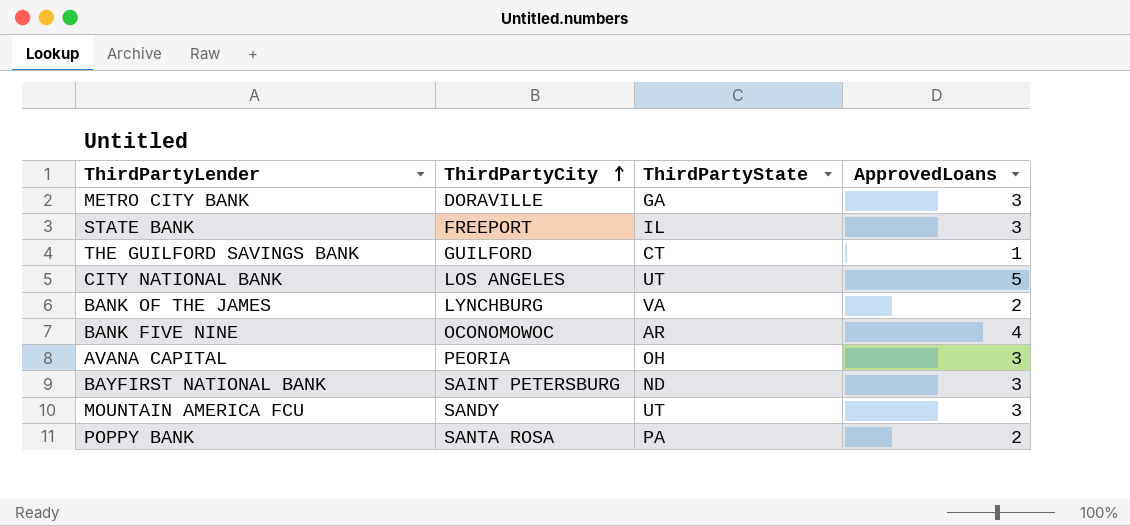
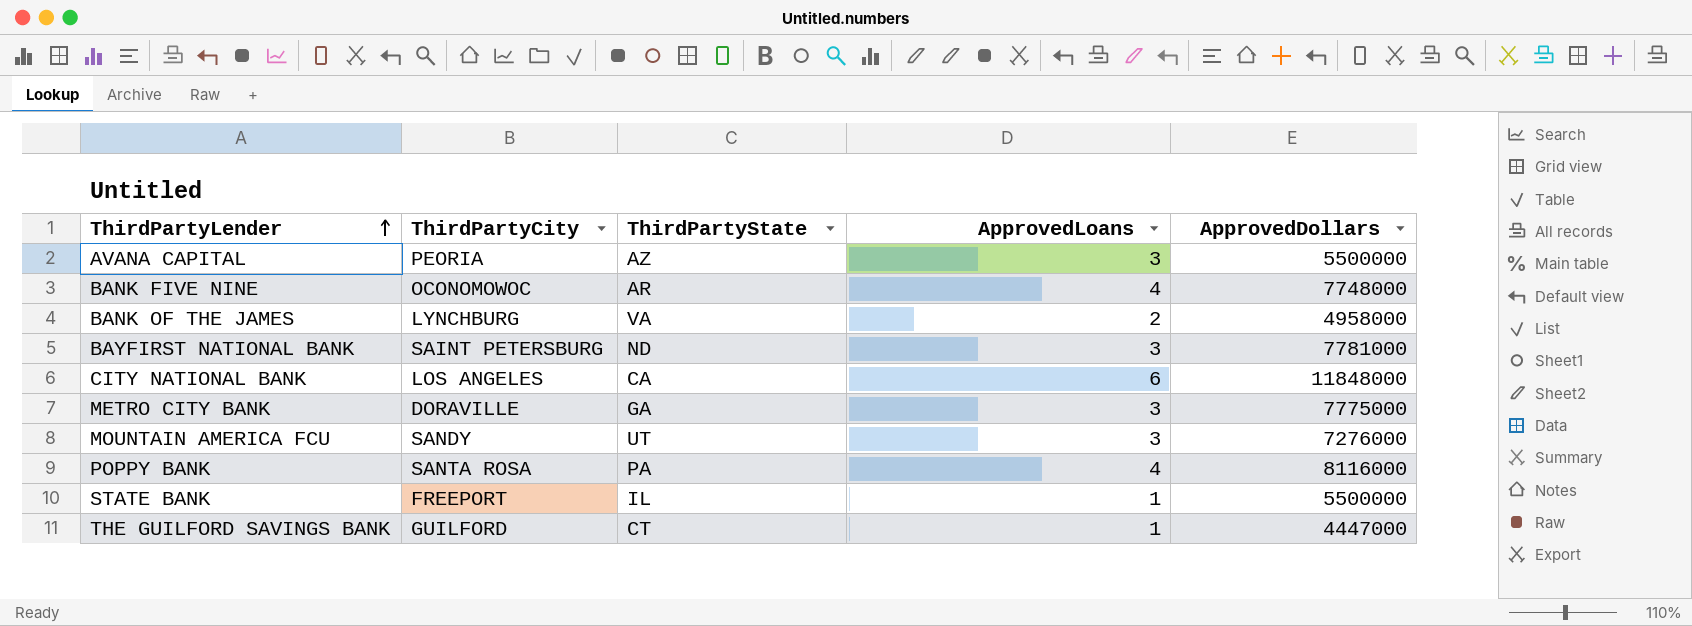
row order: ThirdPartyCity ascending -> ThirdPartyLender ascending
column ApprovedDollars | position: none -> 5
AVANA CAPITAL | ThirdPartyState: OH -> AZ
CITY NATIONAL BANK | ThirdPartyState: UT -> CA
CITY NATIONAL BANK | ApprovedLoans: 5 -> 6
POPPY BANK | ApprovedLoans: 2 -> 4
STATE BANK | ApprovedLoans: 3 -> 1

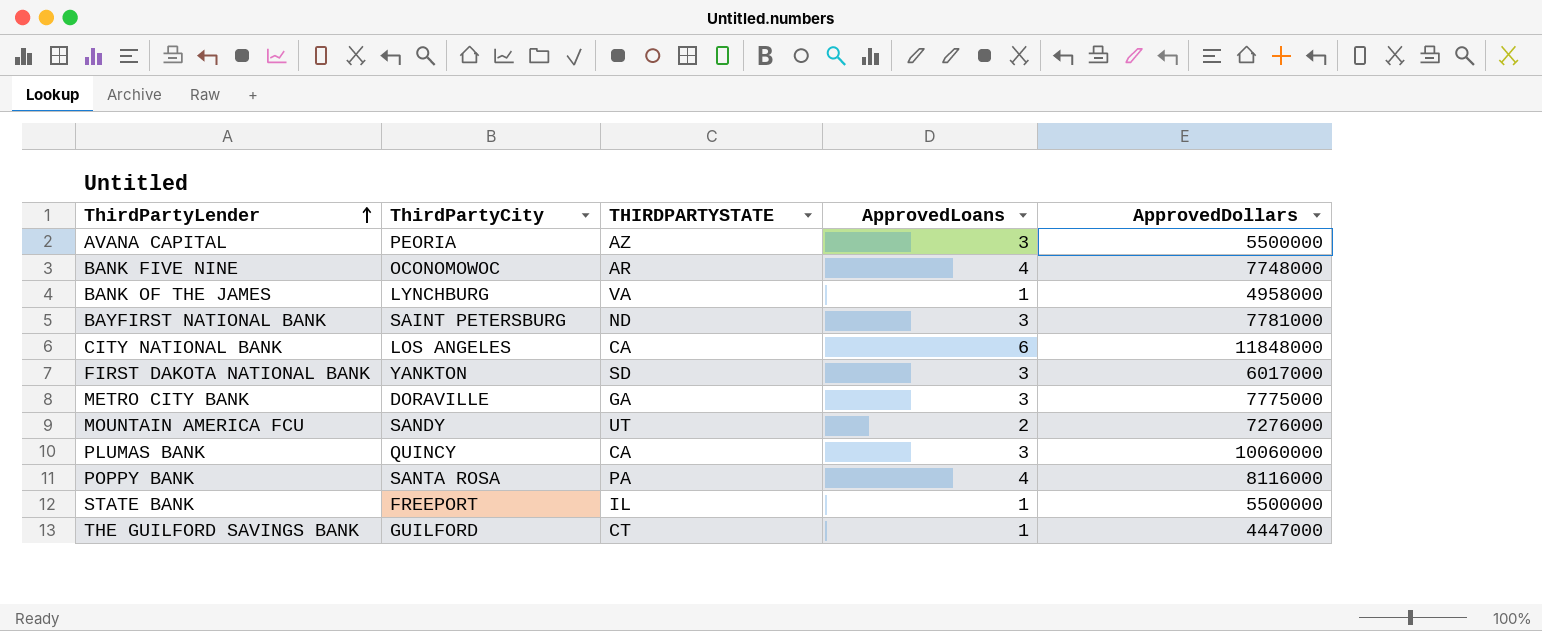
column name: ThirdPartyState -> THIRDPARTYSTATE
BANK OF THE JAMES | ApprovedLoans: 2 -> 1
row FIRST DAKOTA NATIONAL BANK: none -> YANKTON | SD | 3 | 6017000
MOUNTAIN AMERICA FCU | ApprovedLoans: 3 -> 2
row PLUMAS BANK: none -> QUINCY | CA | 3 | 10060000

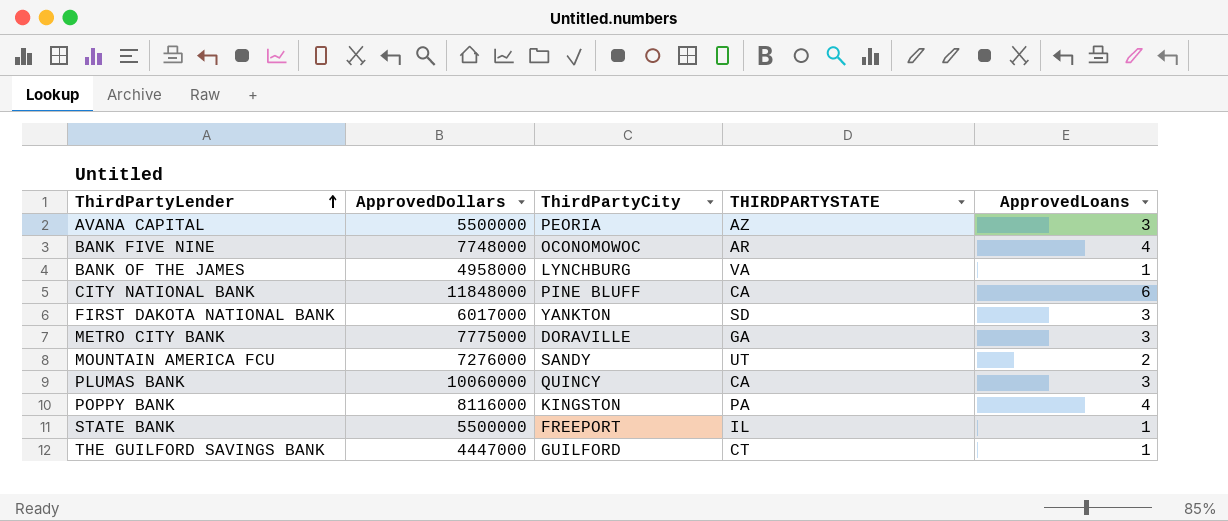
column ApprovedDollars | position: 5 -> 2
row BAYFIRST NATIONAL BANK: SAINT PETERSBURG | ND | 3 | 7781000 -> none
CITY NATIONAL BANK | ThirdPartyCity: LOS ANGELES -> PINE BLUFF
POPPY BANK | ThirdPartyCity: SANTA ROSA -> KINGSTON

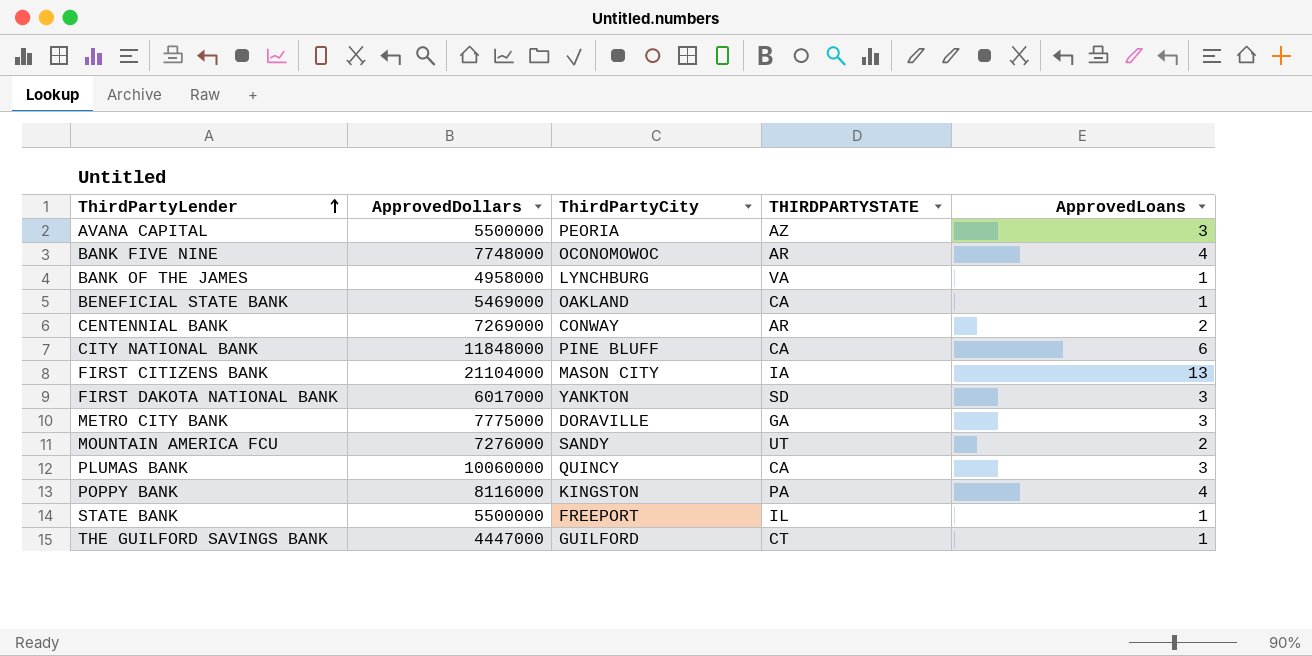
row BENEFICIAL STATE BANK: none -> 5469000 | OAKLAND | CA | 1
row CENTENNIAL BANK: none -> 7269000 | CONWAY | AR | 2
row FIRST CITIZENS BANK: none -> 21104000 | MASON CITY | IA | 13

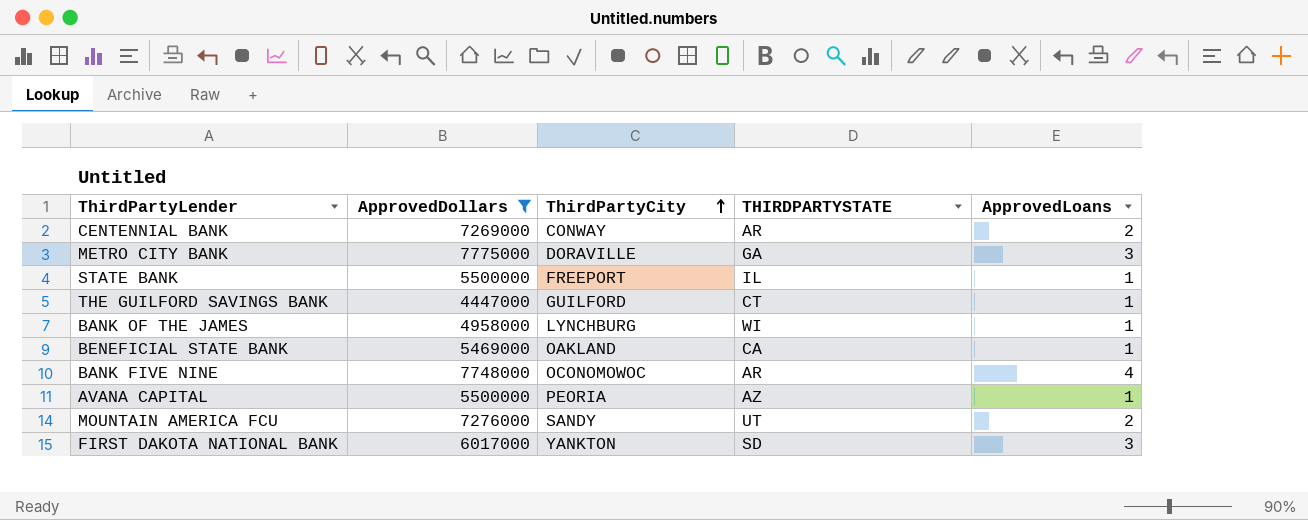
filter: none -> ApprovedDollars <= 7775000
row order: ThirdPartyLender ascending -> ThirdPartyCity ascending
BANK OF THE JAMES | THIRDPARTYSTATE: VA -> WI
AVANA CAPITAL | ApprovedLoans: 3 -> 1

